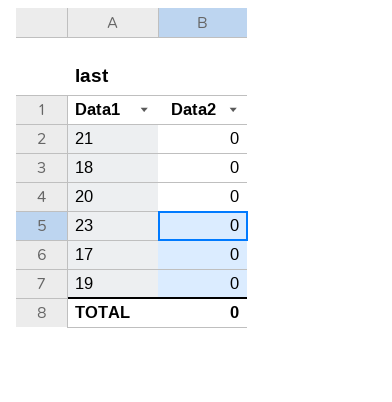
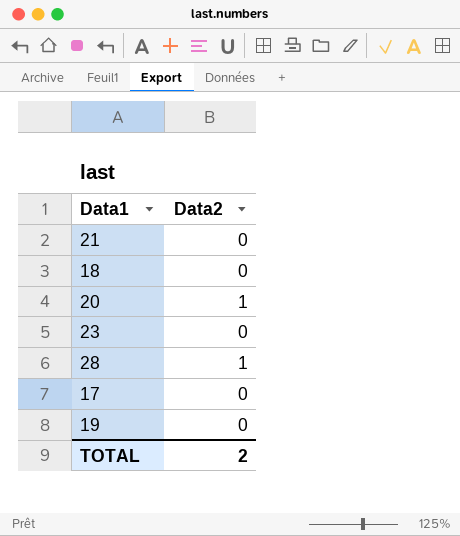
20 | Data2: 0 -> 1
row 28: none -> 1
TOTAL | Data2: 0 -> 2

